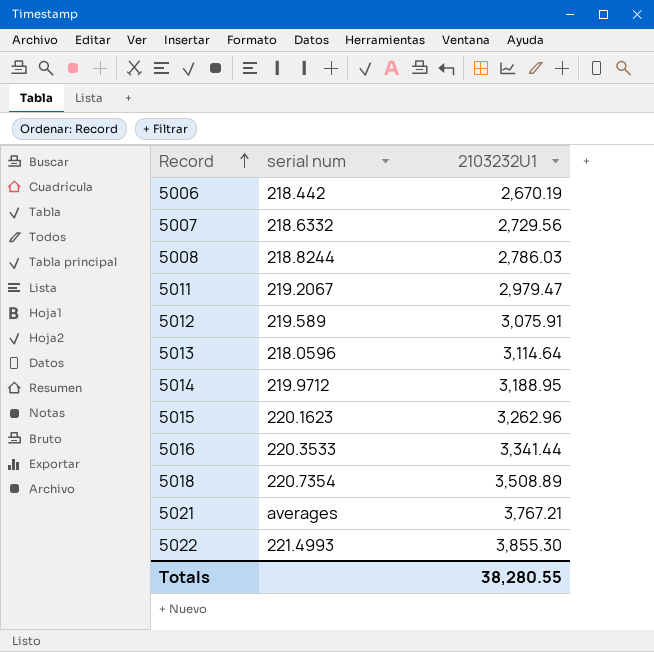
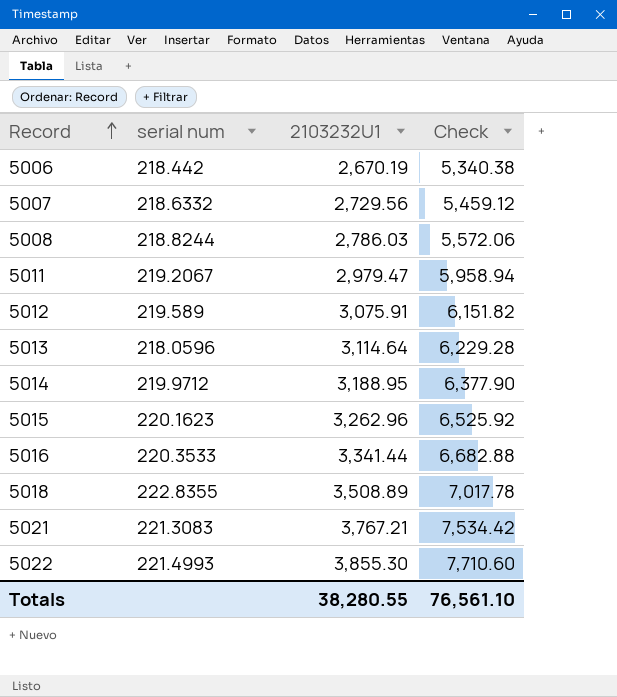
column Check | formula: none -> [2103232U1] * 2
5018 | serial num: 220.7354 -> 222.8355
5021 | serial num: averages -> 221.3083

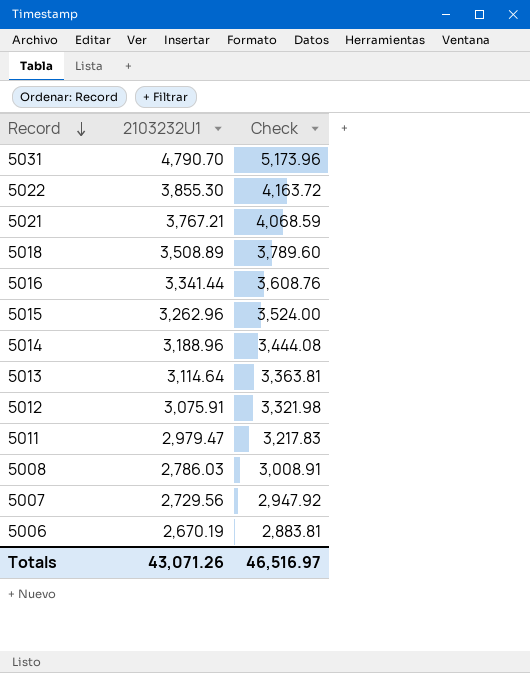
row order: Record ascending -> Record descending
column serial num | position: 2 -> none
column Check | formula: [2103232U1] * 2 -> [2103232U1] * 1.08
row 5031: none -> 4,790.70 | 5,173.96
5014 | 2103232U1: 3,188.95 -> 3,188.96
Totals | 2103232U1: 38,280.55 -> 43,071.26
Totals | Check: 76,561.10 -> 46,516.97

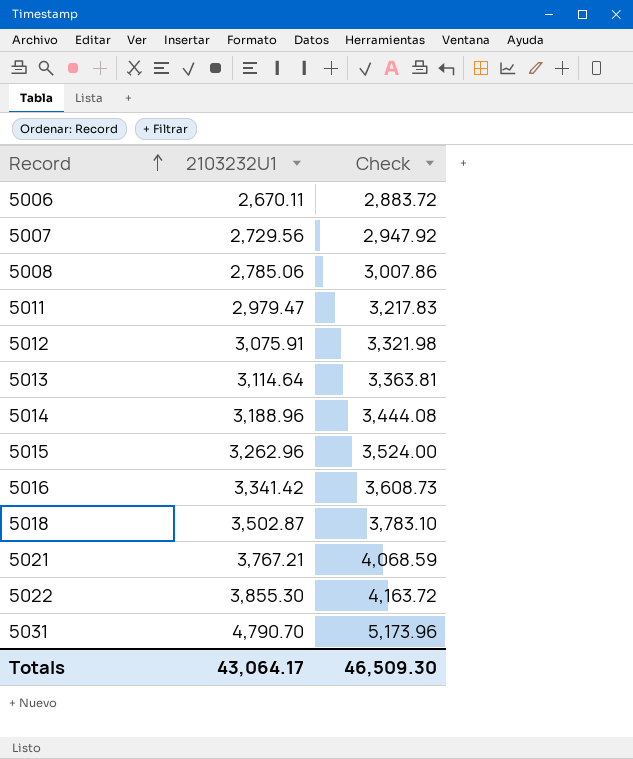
row order: Record descending -> Record ascending
5006 | 2103232U1: 2,670.19 -> 2,670.11
5006 | Check: 2,883.81 -> 2,883.72
5008 | 2103232U1: 2,786.03 -> 2,785.06
5008 | Check: 3,008.91 -> 3,007.86
5016 | 2103232U1: 3,341.44 -> 3,341.42
5016 | Check: 3,608.76 -> 3,608.73
5018 | 2103232U1: 3,508.89 -> 3,502.87
5018 | Check: 3,789.60 -> 3,783.10
Totals | 2103232U1: 43,071.26 -> 43,064.17
Totals | Check: 46,516.97 -> 46,509.30

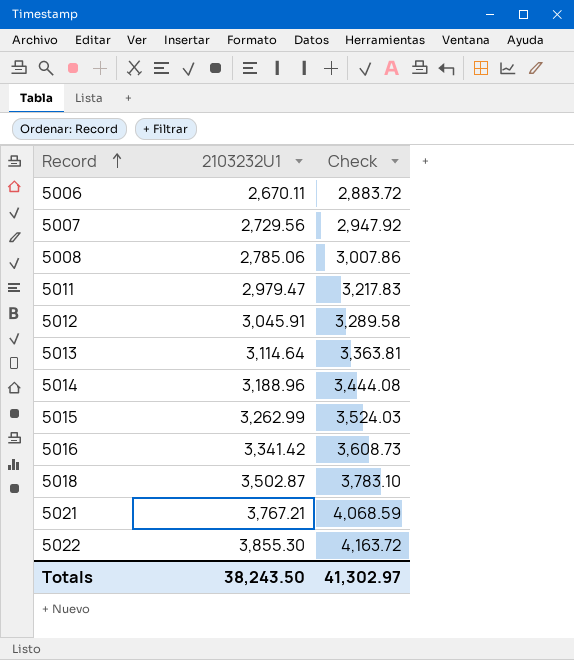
row 5031: 4,790.70 | 5,173.96 -> none
5012 | 2103232U1: 3,075.91 -> 3,045.91
5012 | Check: 3,321.98 -> 3,289.58
5015 | 2103232U1: 3,262.96 -> 3,262.99
5015 | Check: 3,524.00 -> 3,524.03
Totals | 2103232U1: 43,064.17 -> 38,243.50
Totals | Check: 46,509.30 -> 41,302.97

